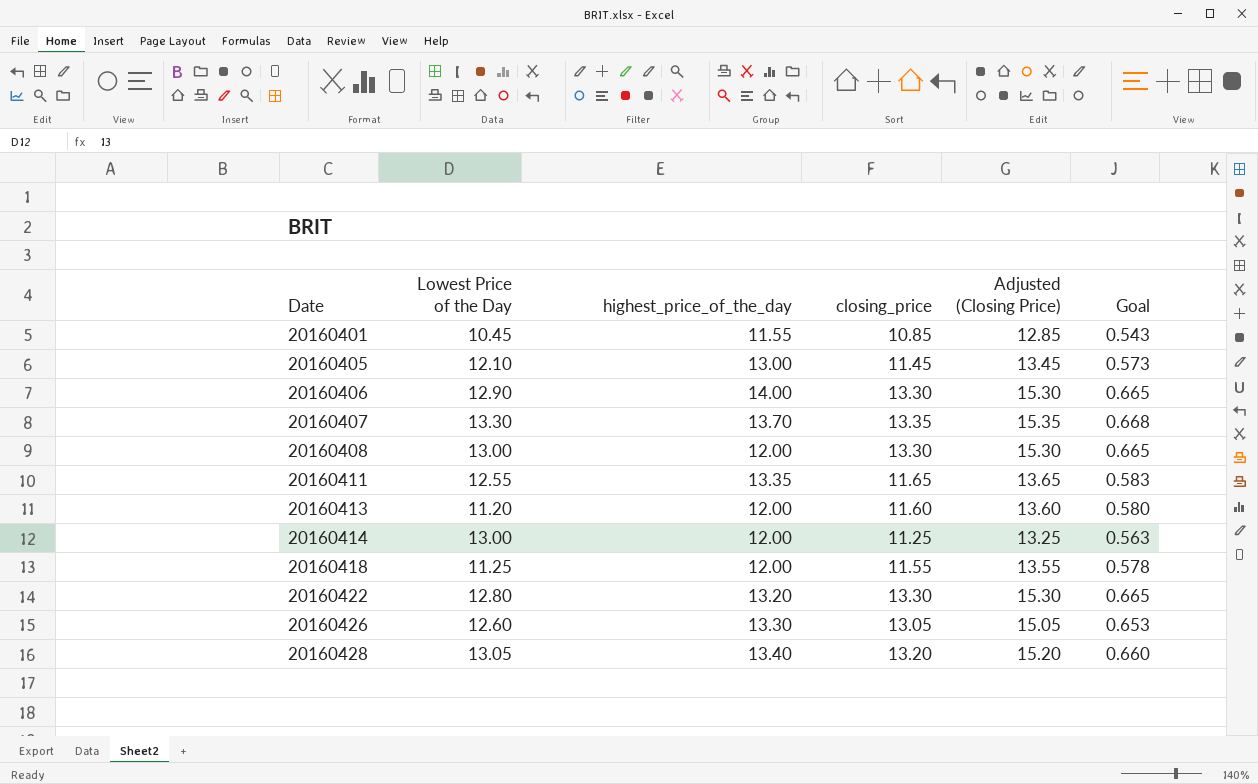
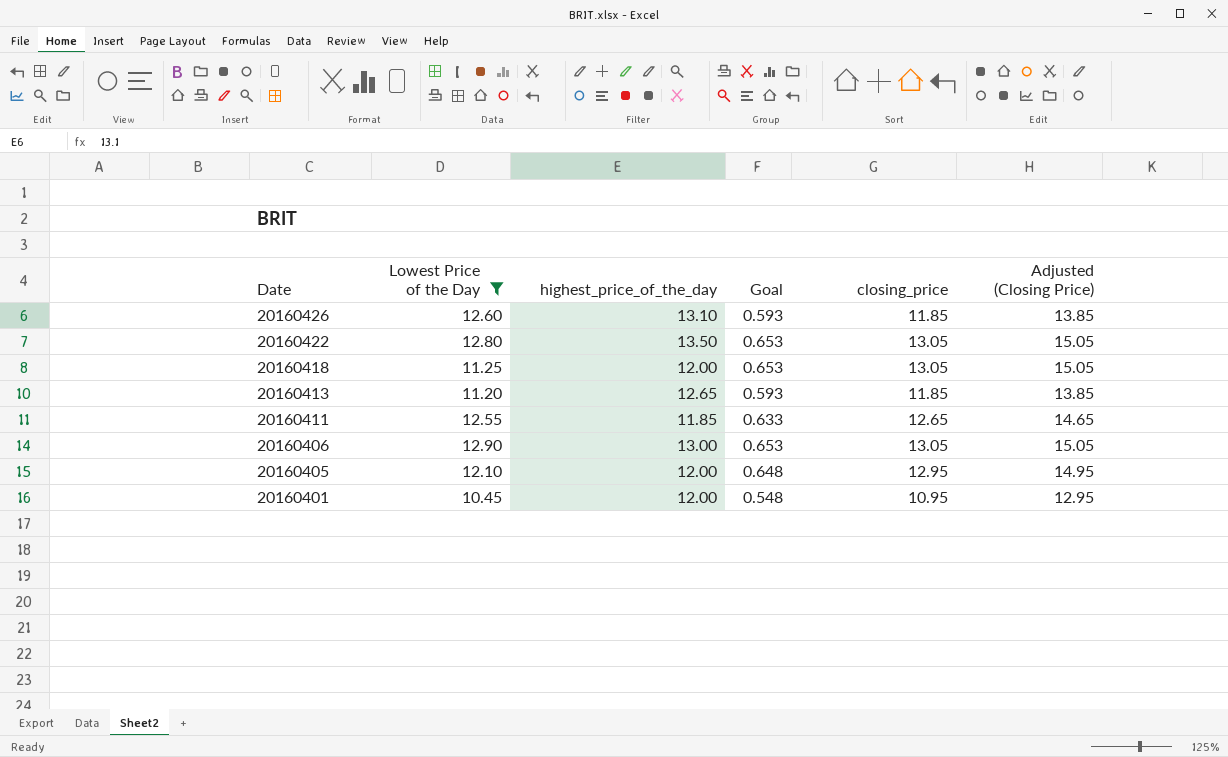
filter: none -> Lowest Price of the Day <= 12.90
row order: Date ascending -> Date descending
column Goal | position: 6 -> 4
20160426 | highest_price_of_the_day: 13.30 -> 13.10
20160426 | Goal: 0.653 -> 0.593
20160426 | closing_price: 13.05 -> 11.85
20160426 | Adjusted (Closing Price): 15.05 -> 13.85
20160422 | highest_price_of_the_day: 13.20 -> 13.50
20160422 | Goal: 0.665 -> 0.653
20160422 | closing_price: 13.30 -> 13.05
20160422 | Adjusted (Closing Price): 15.30 -> 15.05
20160418 | Goal: 0.578 -> 0.653
20160418 | closing_price: 11.55 -> 13.05
20160418 | Adjusted (Closing Price): 13.55 -> 15.05
20160413 | highest_price_of_the_day: 12.00 -> 12.65
20160413 | Goal: 0.580 -> 0.593
20160413 | closing_price: 11.60 -> 11.85
20160413 | Adjusted (Closing Price): 13.60 -> 13.85
20160411 | highest_price_of_the_day: 13.35 -> 11.85
20160411 | Goal: 0.583 -> 0.633
20160411 | closing_price: 11.65 -> 12.65
20160411 | Adjusted (Closing Price): 13.65 -> 14.65
20160406 | highest_price_of_the_day: 14.00 -> 13.00
20160406 | Goal: 0.665 -> 0.653
20160406 | closing_price: 13.30 -> 13.05
20160406 | Adjusted (Closing Price): 15.30 -> 15.05
20160405 | highest_price_of_the_day: 13.00 -> 12.00
20160405 | Goal: 0.573 -> 0.648
20160405 | closing_price: 11.45 -> 12.95
20160405 | Adjusted (Closing Price): 13.45 -> 14.95
20160401 | highest_price_of_the_day: 11.55 -> 12.00
20160401 | Goal: 0.543 -> 0.548
20160401 | closing_price: 10.85 -> 10.95
20160401 | Adjusted (Closing Price): 12.85 -> 12.95

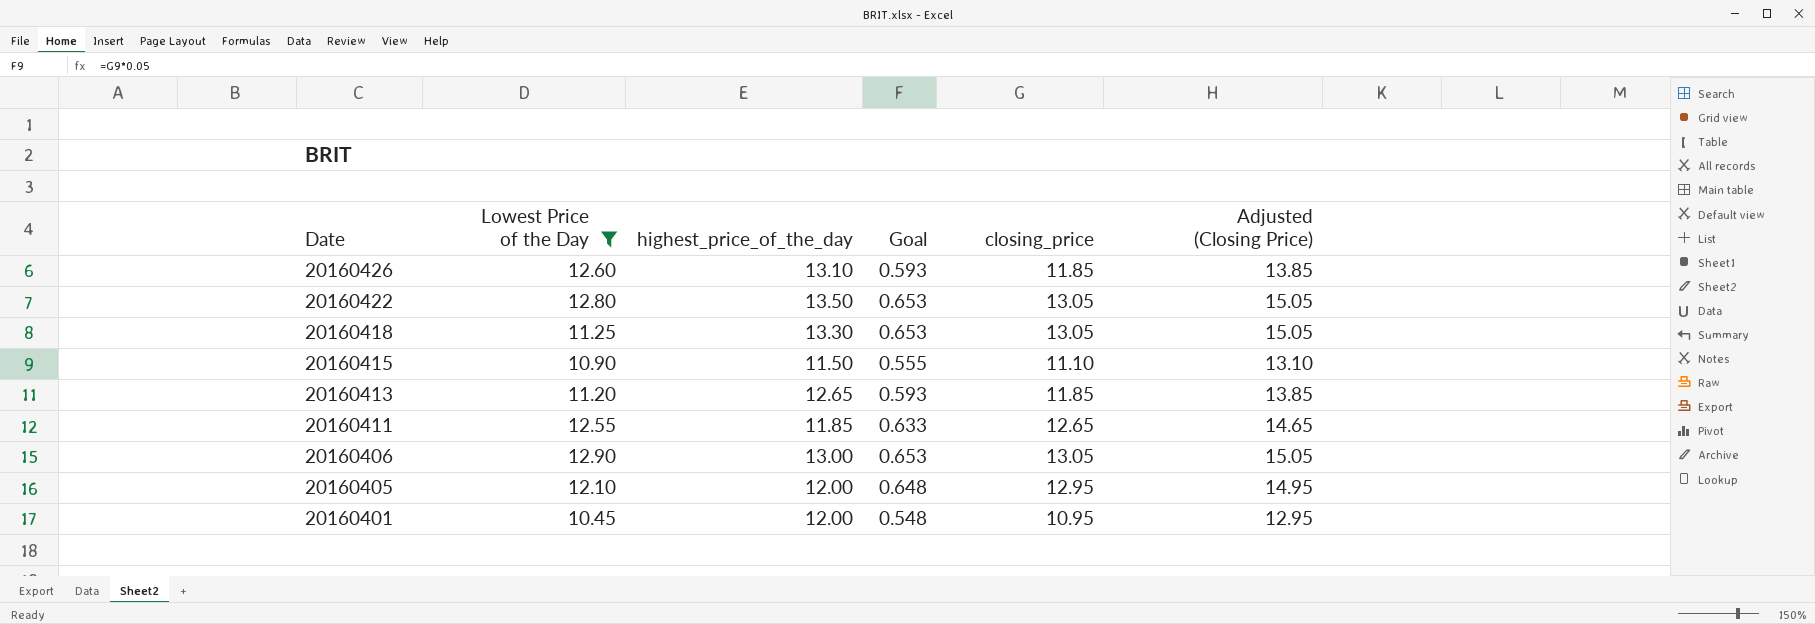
20160418 | highest_price_of_the_day: 12.00 -> 13.30
row 20160415: none -> 10.90 | 11.50 | 0.555 | 11.10 | 13.10

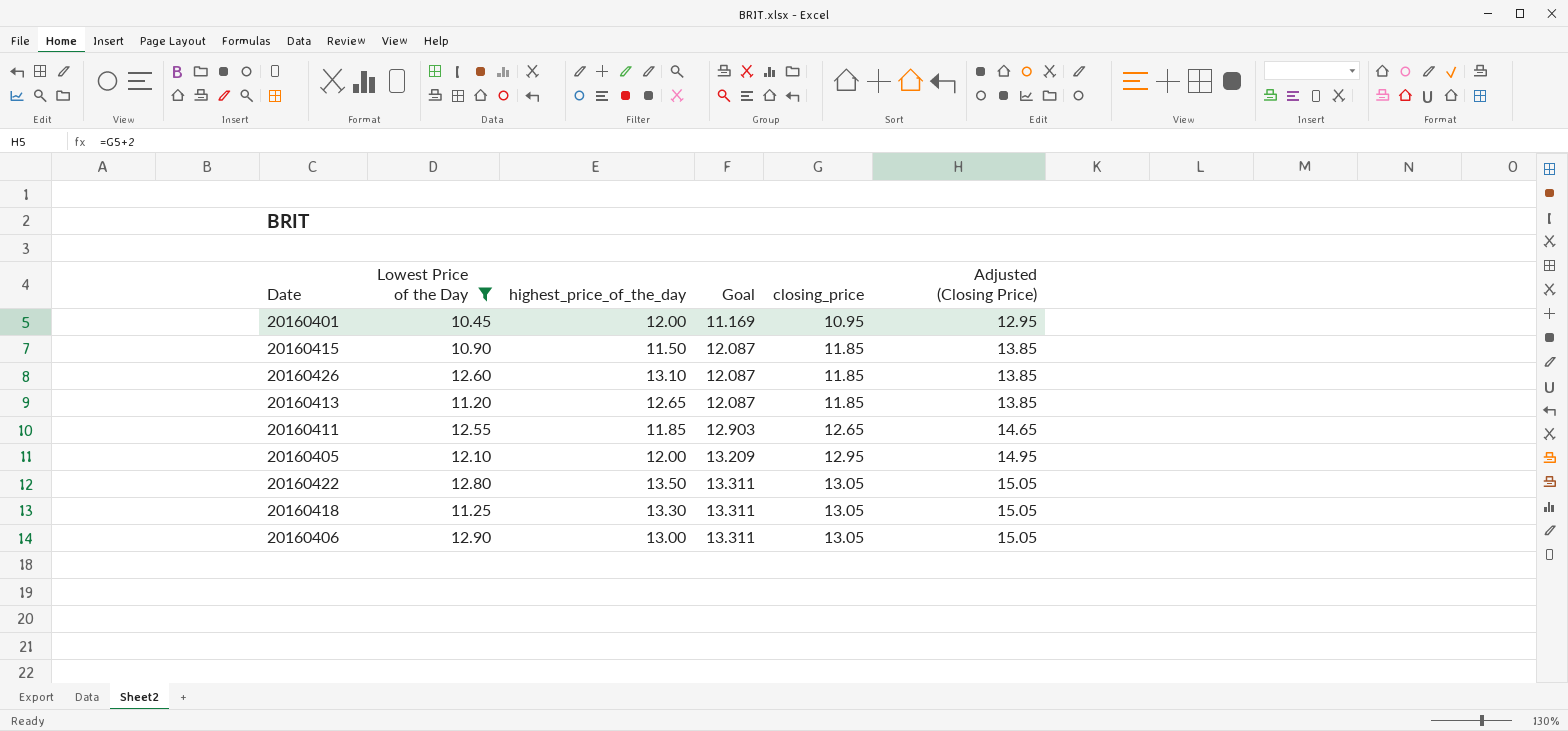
row order: Date descending -> Goal ascending
column Goal | formula: [closing_price] * 0.05 -> [closing_price] * 1.02
20160415 | closing_price: 11.10 -> 11.85
20160415 | Adjusted (Closing Price): 13.10 -> 13.85

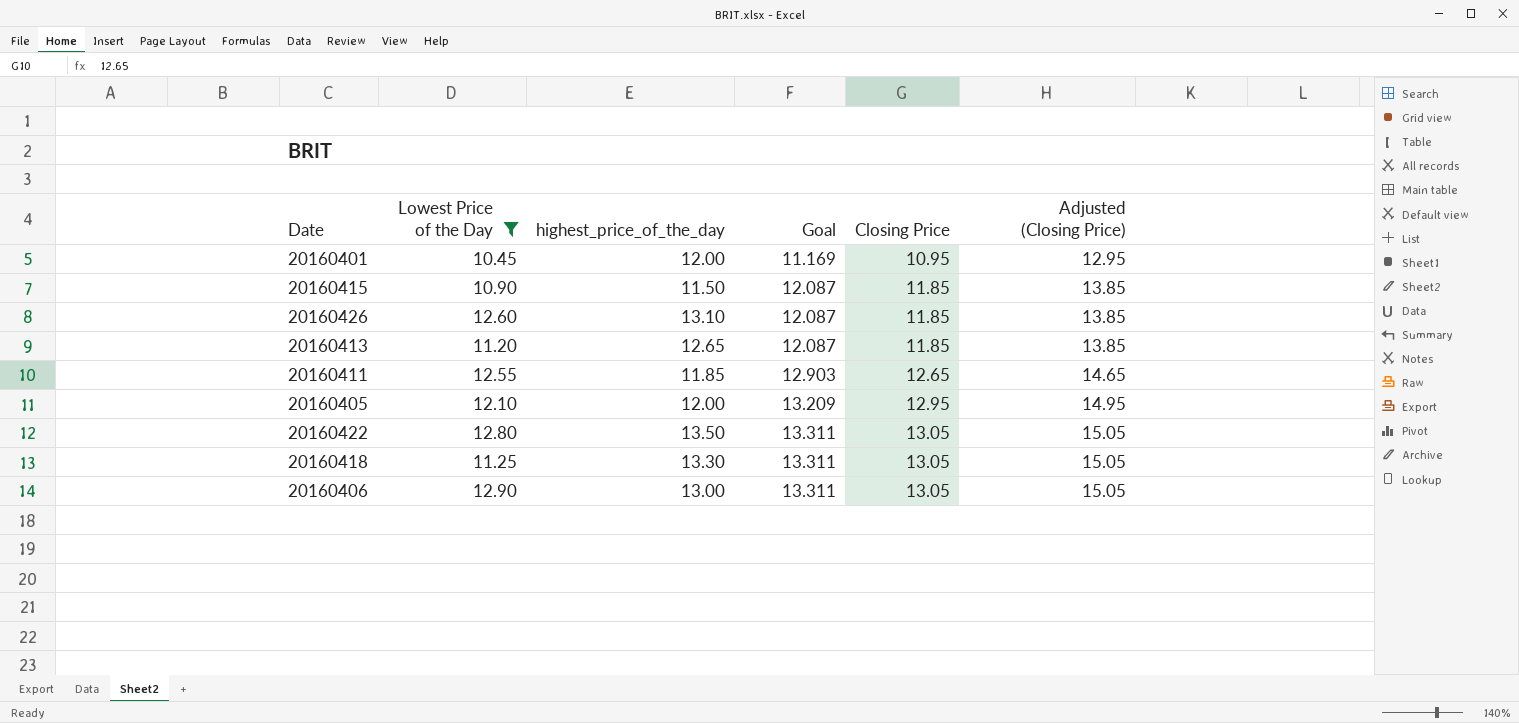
column name: closing_price -> Closing Price

